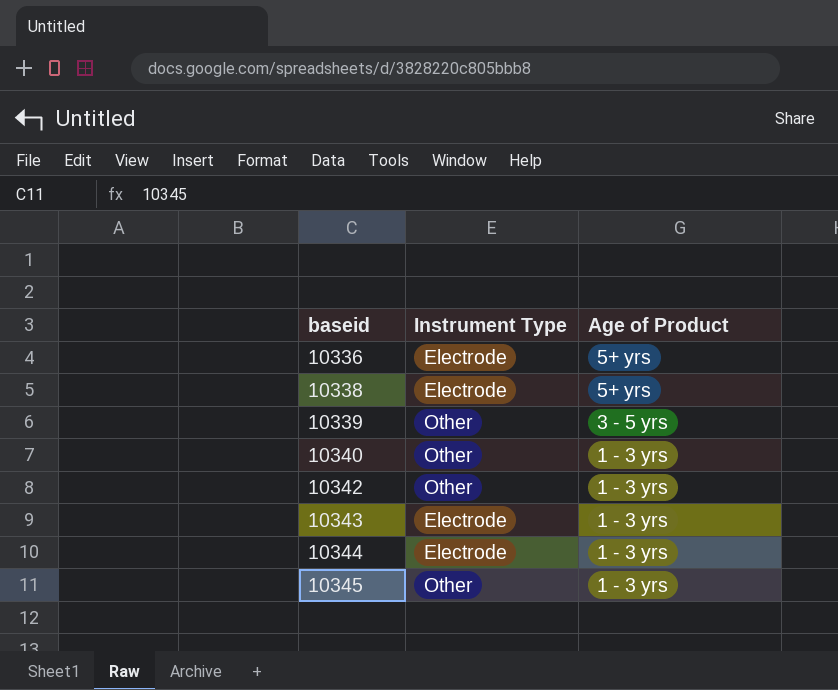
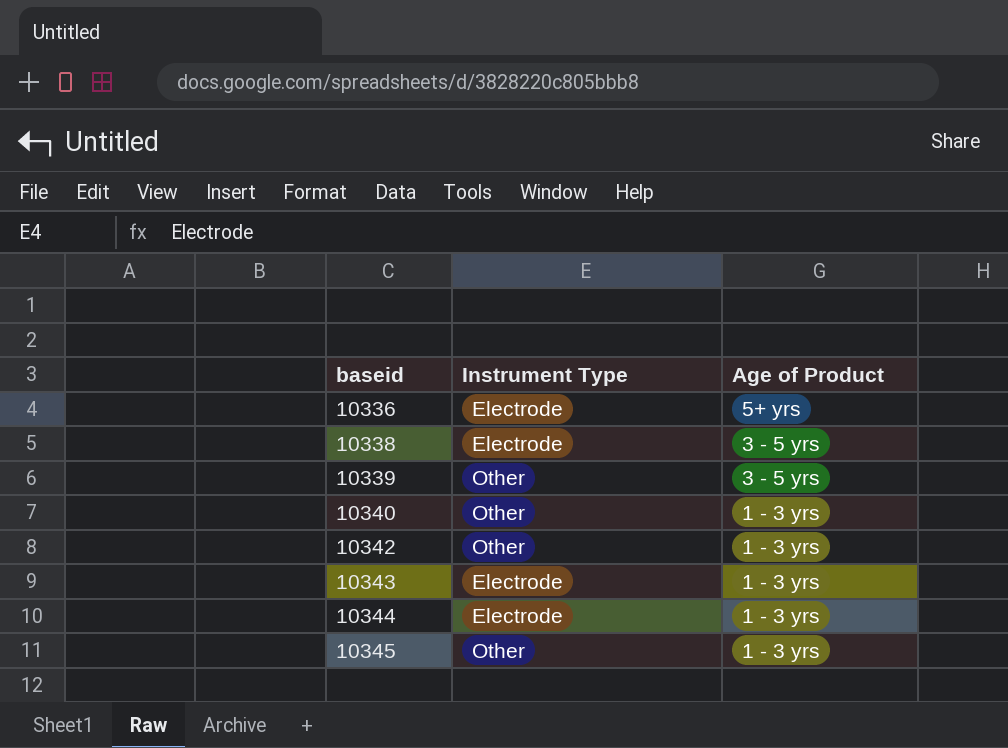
10338 | Age of Product: 5+ yrs -> 3 - 5 yrs

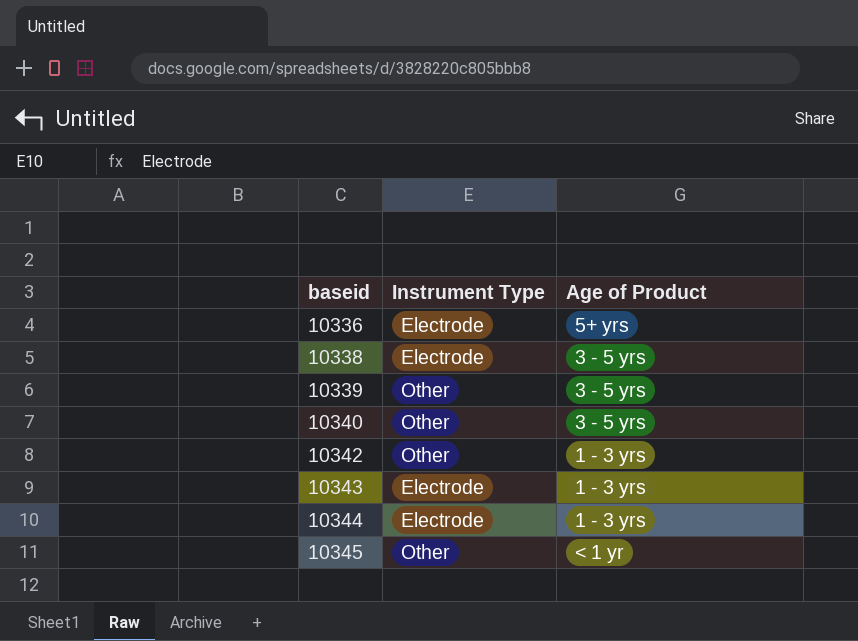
10340 | Age of Product: 1 - 3 yrs -> 3 - 5 yrs
10345 | Age of Product: 1 - 3 yrs -> < 1 yr

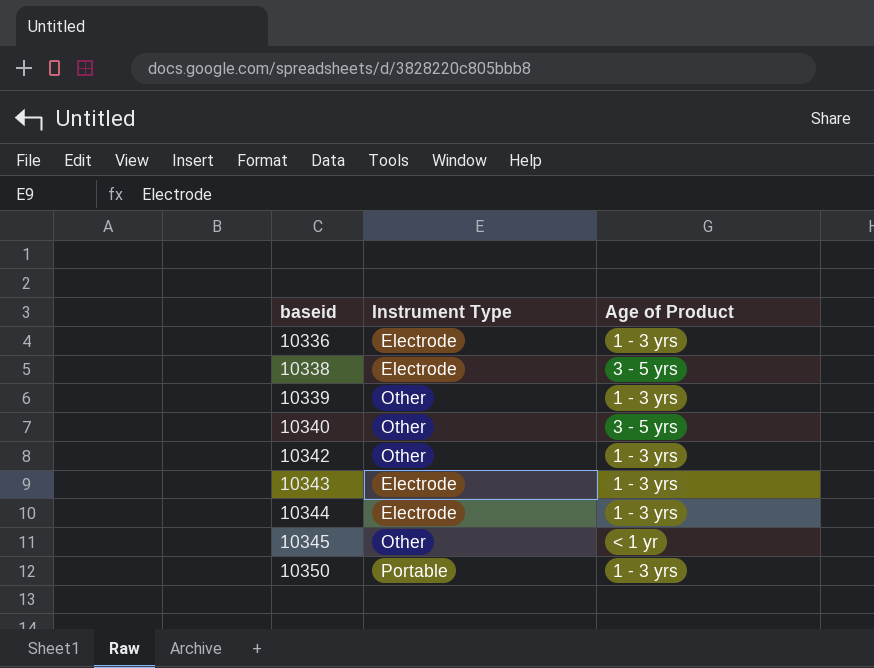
10336 | Age of Product: 5+ yrs -> 1 - 3 yrs
10339 | Age of Product: 3 - 5 yrs -> 1 - 3 yrs
row 10350: none -> Portable | 1 - 3 yrs

